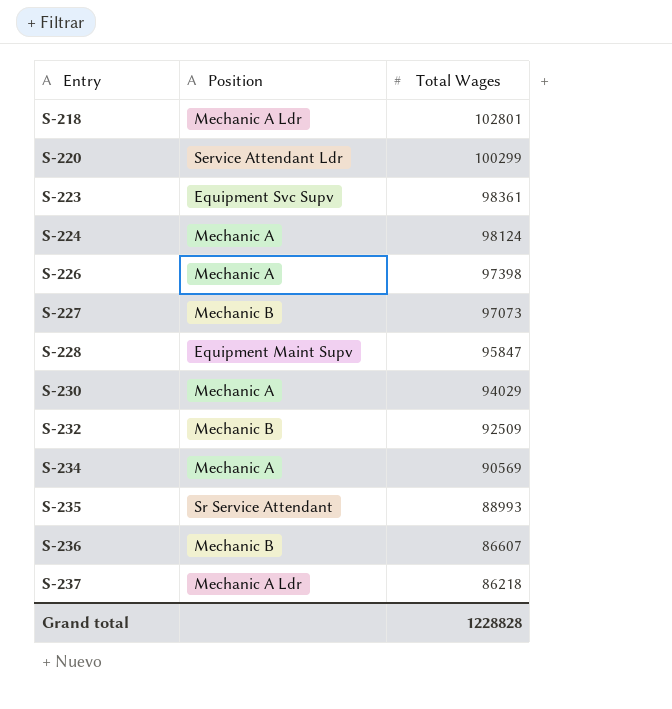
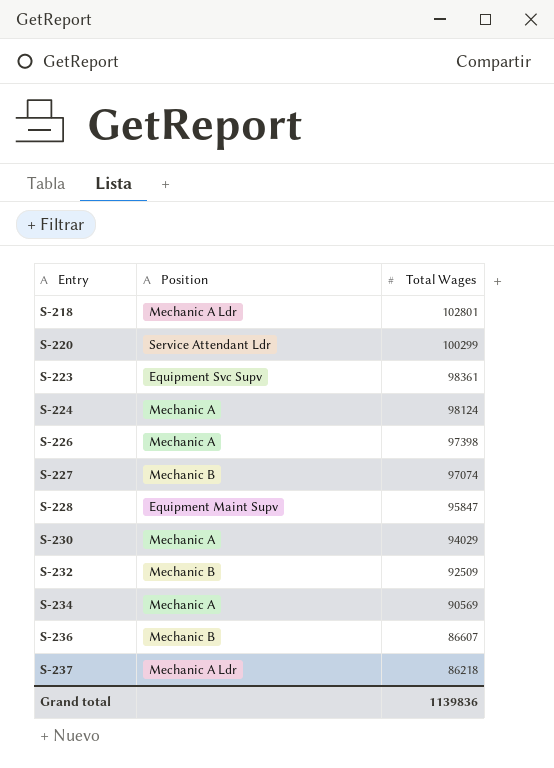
row S-235: Sr Service Attendant | 88993 -> none
S-227 | Total Wages: 97073 -> 97074
Grand total | Total Wages: 1228828 -> 1139836

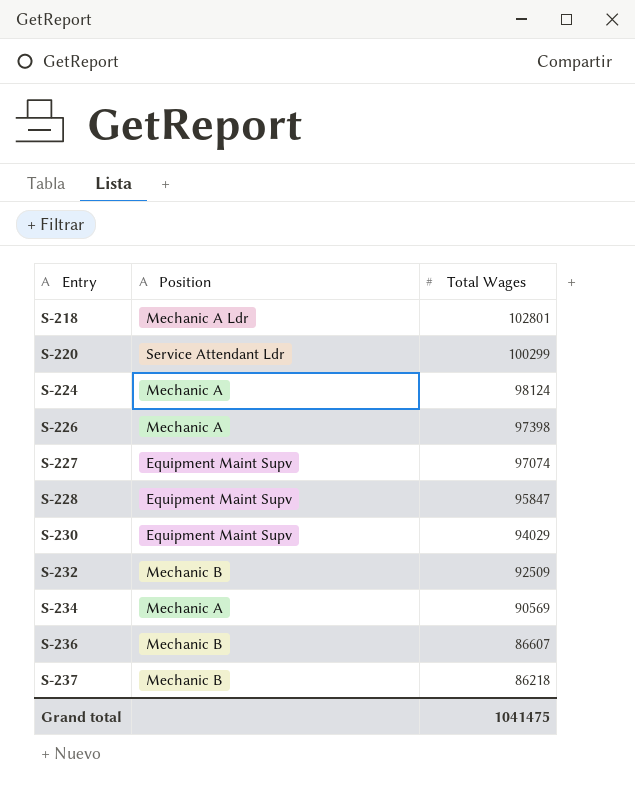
row S-223: Equipment Svc Supv | 98361 -> none
S-227 | Position: Mechanic B -> Equipment Maint Supv
S-230 | Position: Mechanic A -> Equipment Maint Supv
S-237 | Position: Mechanic A Ldr -> Mechanic B
Grand total | Total Wages: 1139836 -> 1041475

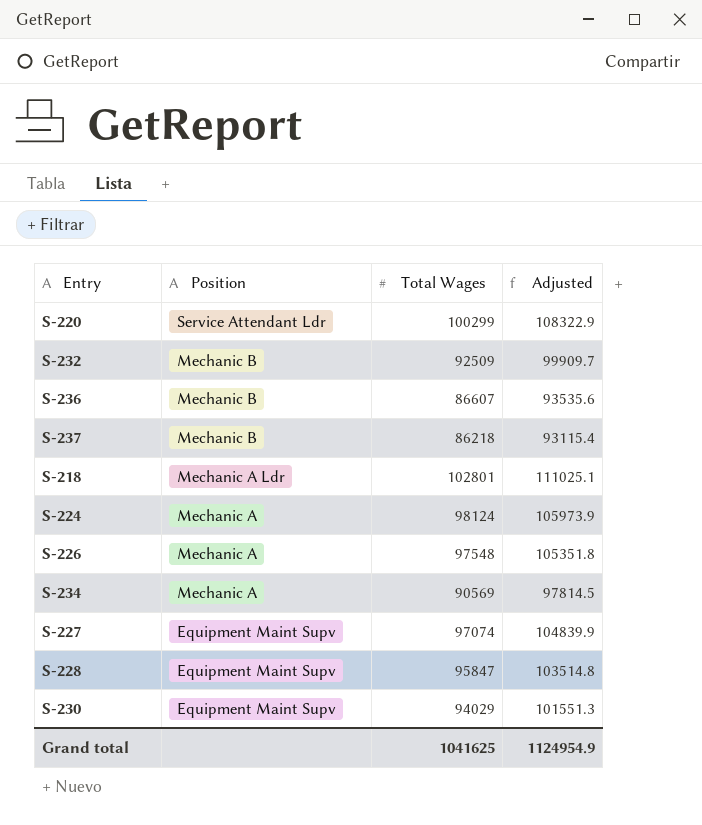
row order: Entry ascending -> Position descending
column Adjusted | formula: none -> [Total Wages] * 1.08
S-226 | Total Wages: 97398 -> 97548
Grand total | Total Wages: 1041475 -> 1041625

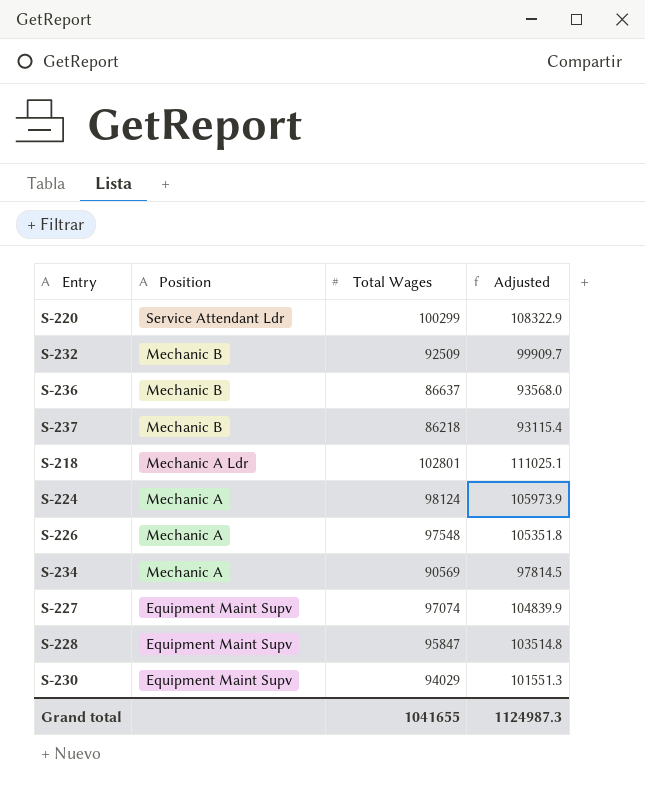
S-236 | Total Wages: 86607 -> 86637
S-236 | Adjusted: 93535.6 -> 93568.0
Grand total | Total Wages: 1041625 -> 1041655
Grand total | Adjusted: 1124954.9 -> 1124987.3

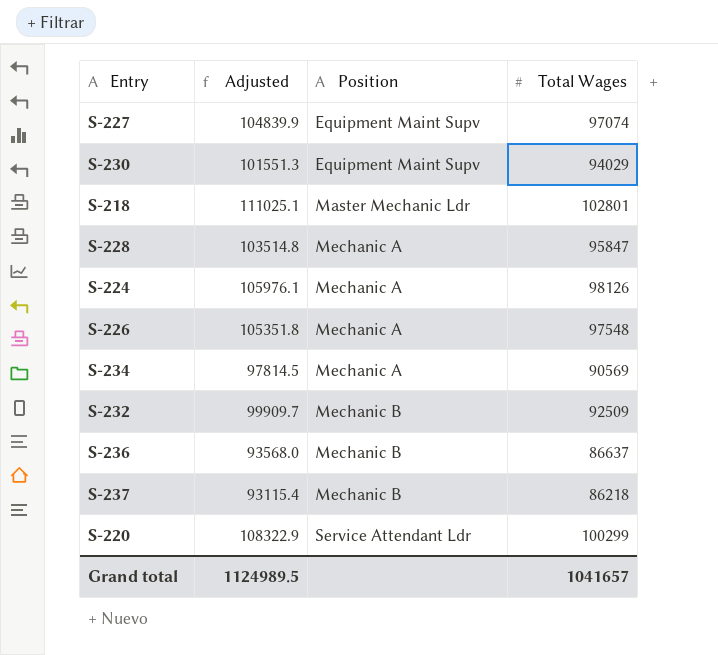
row order: Position descending -> Position ascending
column Adjusted | position: 4 -> 2
S-218 | Position: Mechanic A Ldr -> Master Mechanic Ldr
S-228 | Position: Equipment Maint Supv -> Mechanic A
S-224 | Adjusted: 105973.9 -> 105976.1
S-224 | Total Wages: 98124 -> 98126
Grand total | Adjusted: 1124987.3 -> 1124989.5
Grand total | Total Wages: 1041655 -> 1041657

